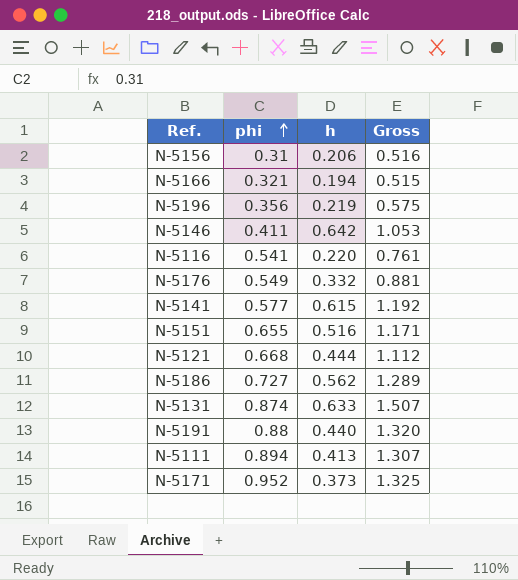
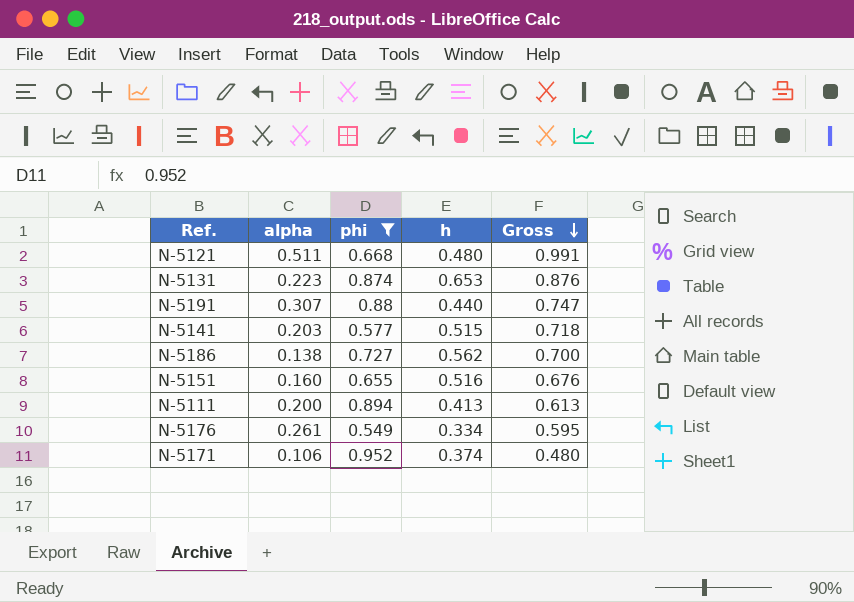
filter: none -> phi >= 0.549
row order: phi ascending -> Gross descending
column alpha | position: none -> 2
column Gross | formula: [phi] + [h] -> [alpha] + [h]
N-5121 | h: 0.444 -> 0.480
N-5131 | h: 0.633 -> 0.653
N-5141 | h: 0.615 -> 0.515
N-5176 | h: 0.332 -> 0.334
N-5171 | h: 0.373 -> 0.374

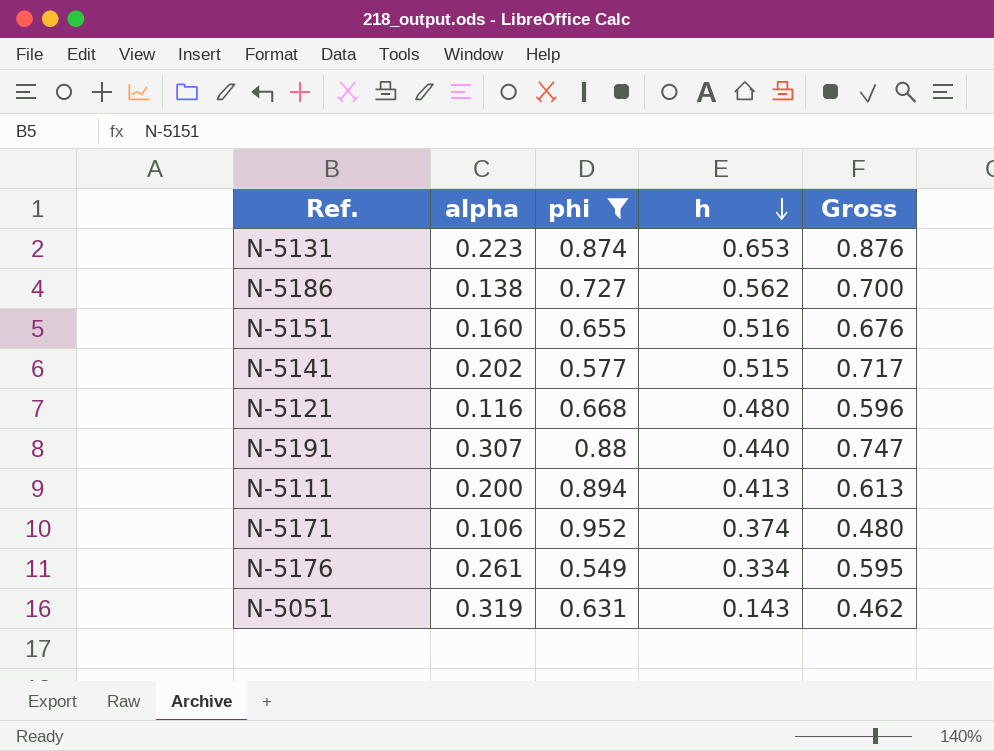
row order: Gross descending -> h descending
N-5141 | alpha: 0.203 -> 0.202
N-5141 | Gross: 0.718 -> 0.717
N-5121 | alpha: 0.511 -> 0.116
N-5121 | Gross: 0.991 -> 0.596
row N-5051: none -> 0.319 | 0.631 | 0.143 | 0.462

